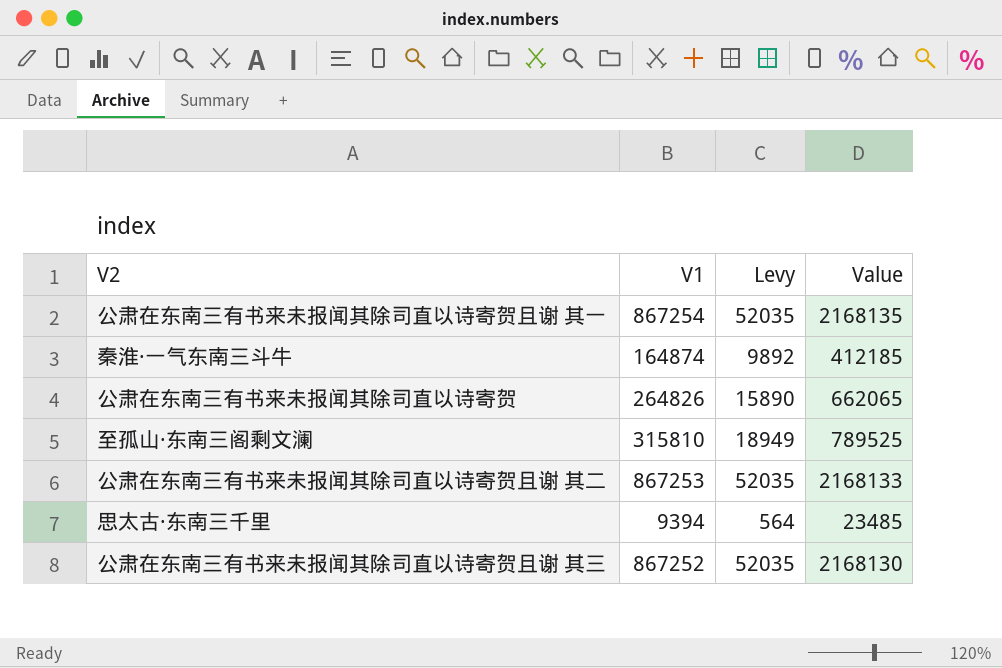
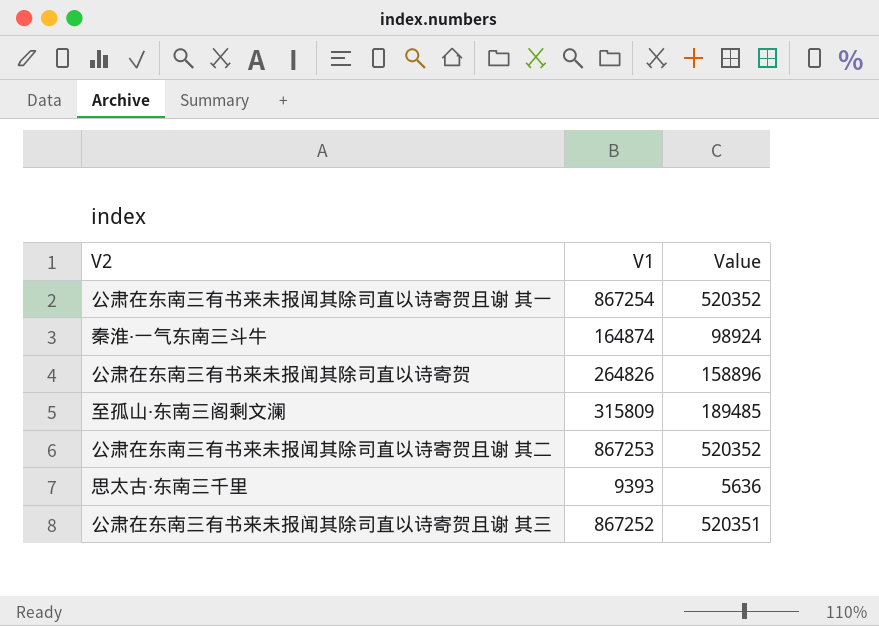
column Levy | formula: [V1] * 0.06 -> none
column Value | formula: [V1] * 2.5 -> [V1] * 0.6
至孤山·东南三阁剩文澜 | V1: 315810 -> 315809
思太古·东南三千里 | V1: 9394 -> 9393

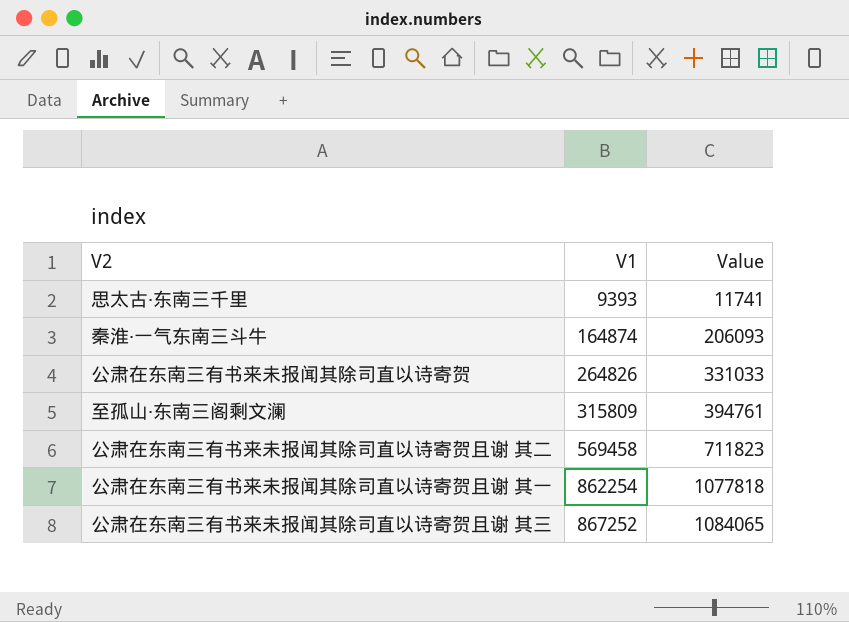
row order: none -> V1 ascending
column Value | formula: [V1] * 0.6 -> [V1] * 1.25
公肃在东南三有书来未报闻其除司直以诗寄贺且谢 其二 | V1: 867253 -> 569458
公肃在东南三有书来未报闻其除司直以诗寄贺且谢 其一 | V1: 867254 -> 862254

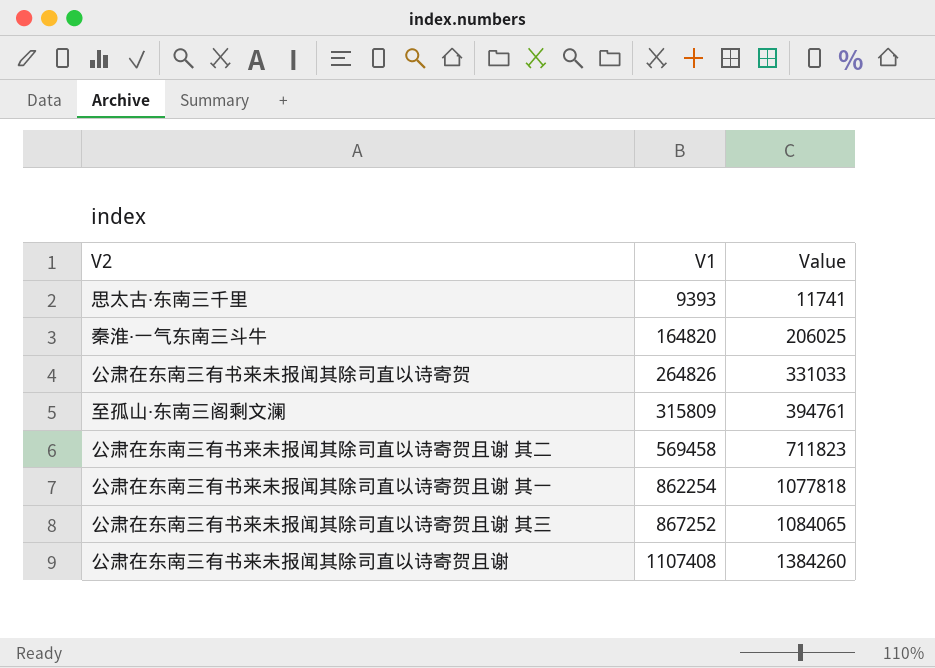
秦淮·一气东南三斗牛 | V1: 164874 -> 164820
秦淮·一气东南三斗牛 | Value: 206093 -> 206025
row 公肃在东南三有书来未报闻其除司直以诗寄贺且谢: none -> 1107408 | 1384260

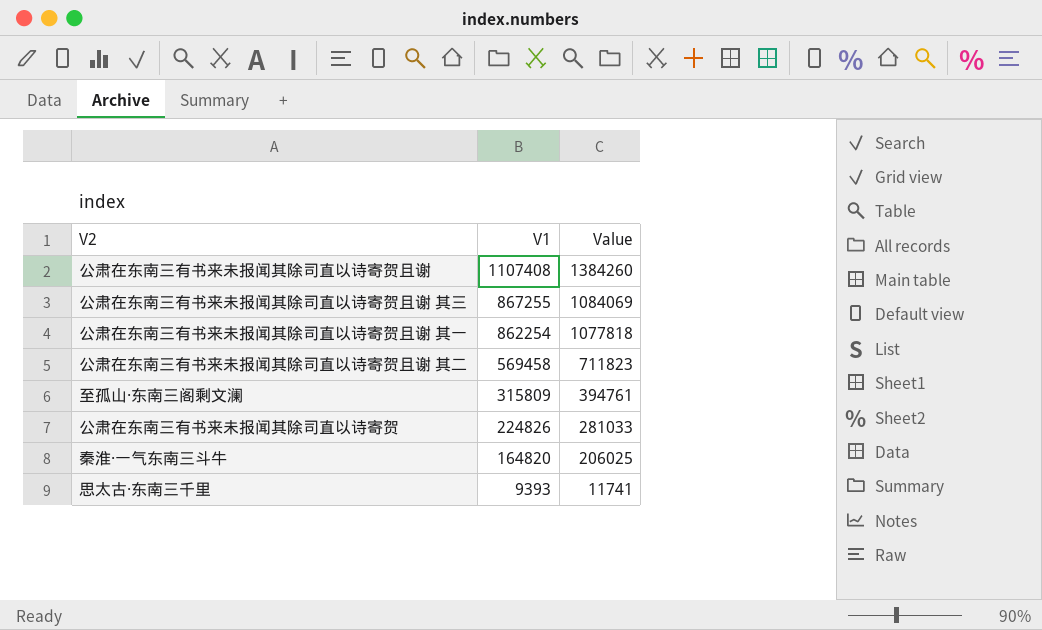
row order: V1 ascending -> V1 descending
公肃在东南三有书来未报闻其除司直以诗寄贺且谢 其三 | V1: 867252 -> 867255
公肃在东南三有书来未报闻其除司直以诗寄贺且谢 其三 | Value: 1084065 -> 1084069
公肃在东南三有书来未报闻其除司直以诗寄贺 | V1: 264826 -> 224826
公肃在东南三有书来未报闻其除司直以诗寄贺 | Value: 331033 -> 281033

